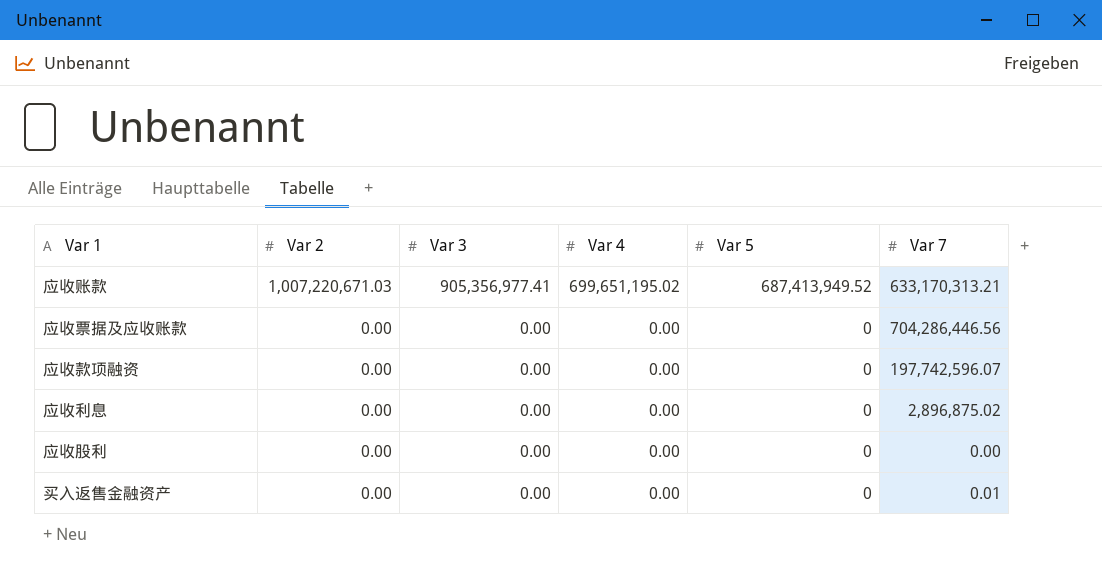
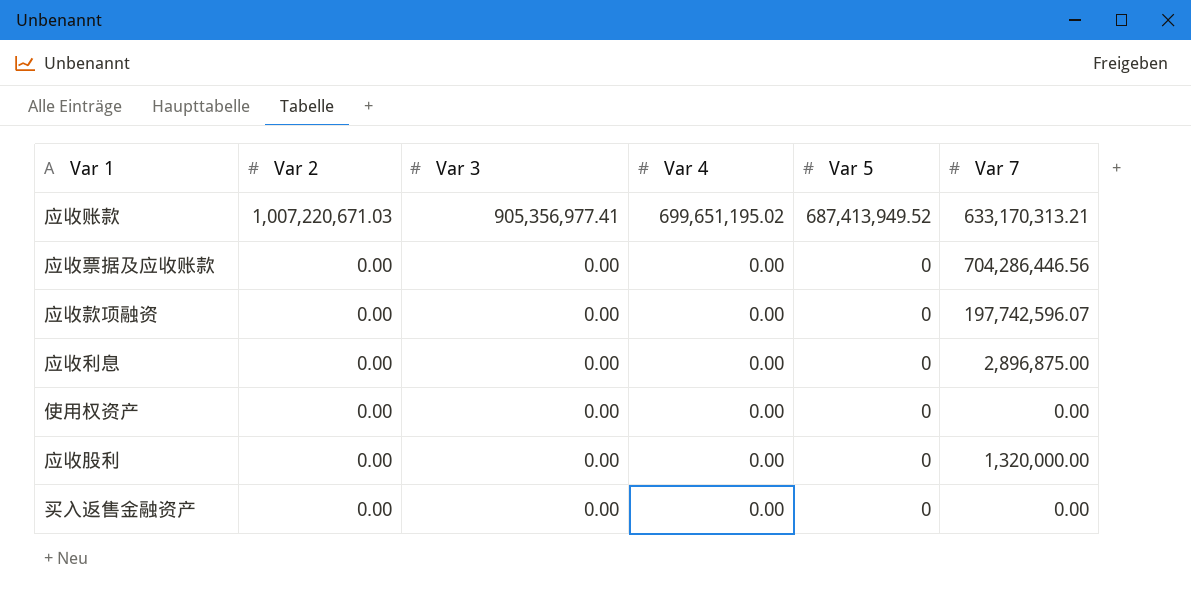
应收利息 | Var 7: 2,896,875.02 -> 2,896,875.00
row 使用权资产: none -> 0.00 | 0.00 | 0.00 | 0 | 0.00
应收股利 | Var 7: 0.00 -> 1,320,000.00
买入返售金融资产 | Var 7: 0.01 -> 0.00

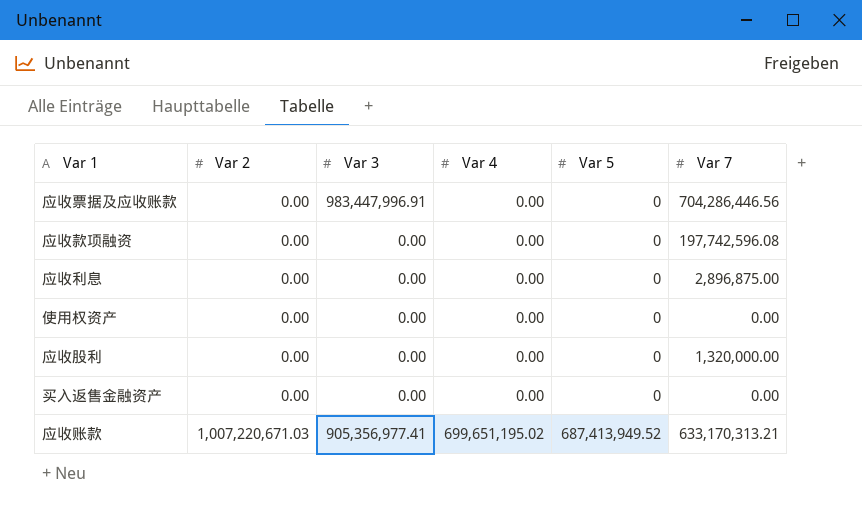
row order: Var 2 descending -> Var 2 ascending
应收票据及应收账款 | Var 3: 0.00 -> 983,447,996.91
应收款项融资 | Var 7: 197,742,596.07 -> 197,742,596.08

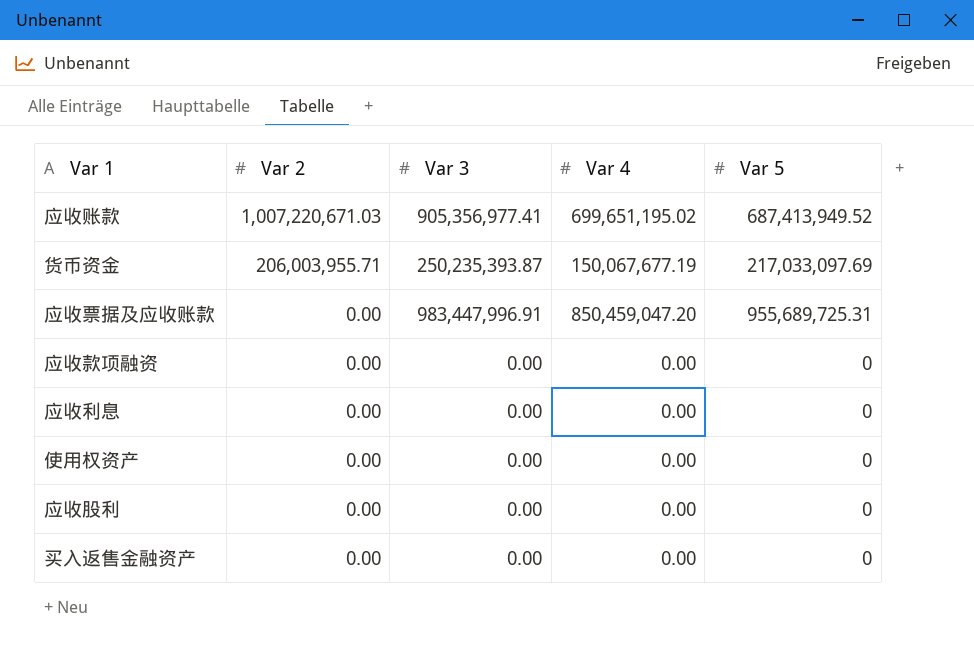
row order: Var 2 ascending -> Var 2 descending
column Var 7 | position: 6 -> none
row 货币资金: none -> 206,003,955.71 | 250,235,393.87 | 150,067,677.19 | 217,033,097.69
应收票据及应收账款 | Var 4: 0.00 -> 850,459,047.20
应收票据及应收账款 | Var 5: 0 -> 955,689,725.31

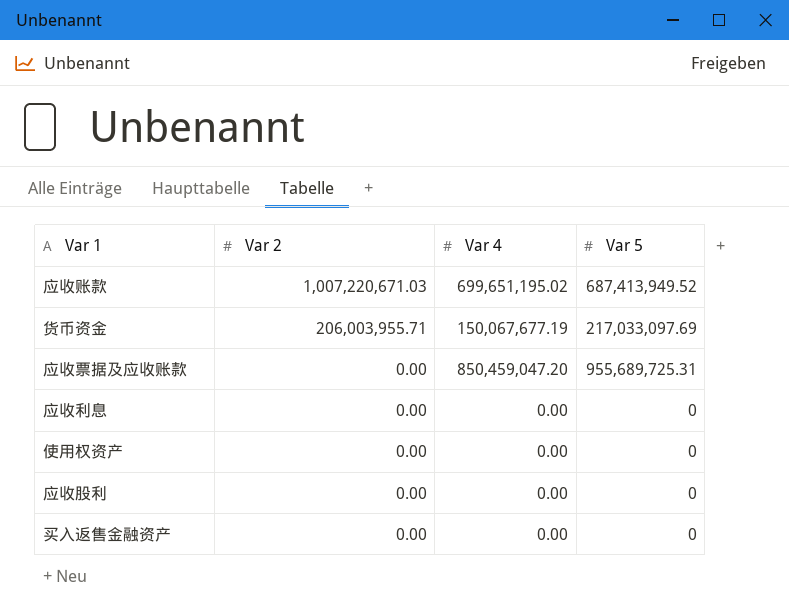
column Var 3 | position: 3 -> none
row 应收款项融资: 0.00 | 0.00 | 0.00 | 0 -> none

